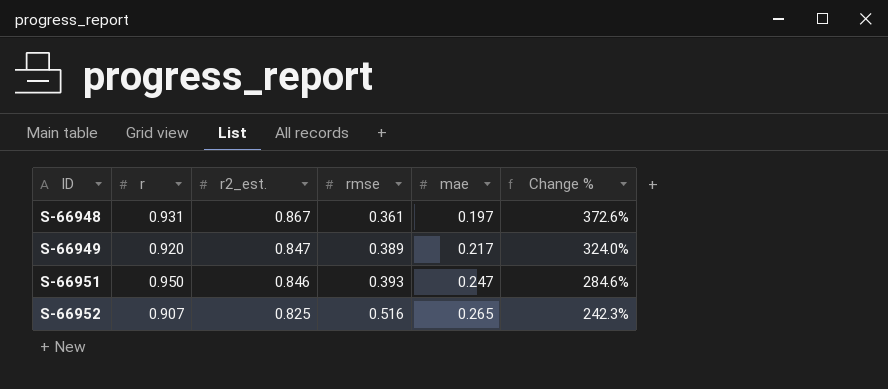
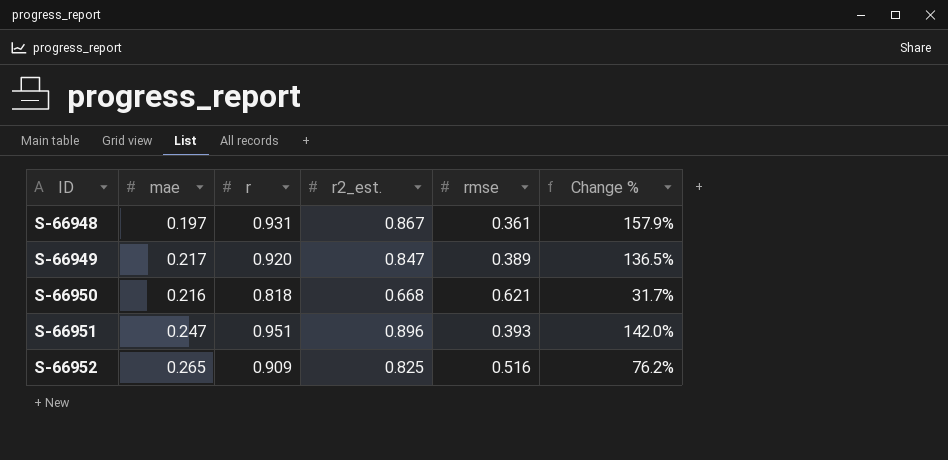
column mae | position: 5 -> 2
column Change % | formula: ([r] - [mae]) / [mae] -> ([r] - [rmse]) / [rmse]
row S-66950: none -> 0.216 | 0.818 | 0.668 | 0.621 | 31.7%
S-66951 | r: 0.950 -> 0.951
S-66951 | r2_est.: 0.846 -> 0.896
S-66952 | r: 0.907 -> 0.909

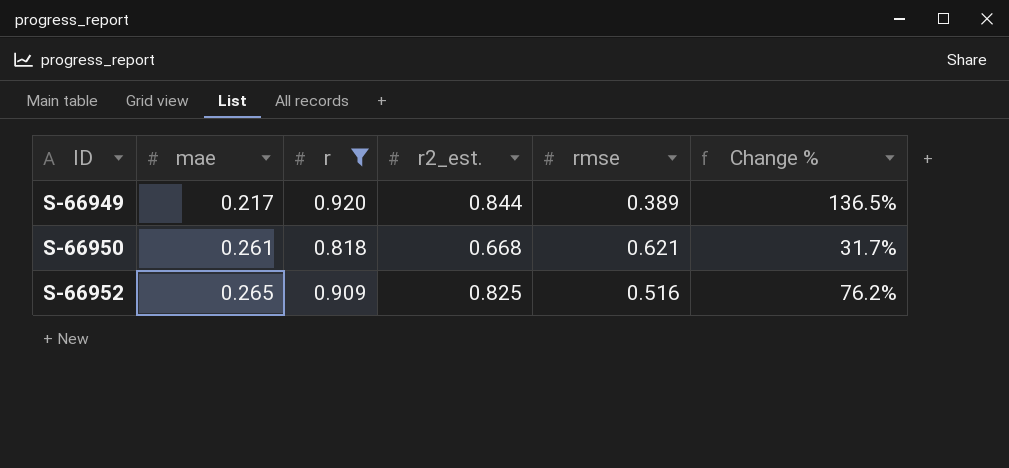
filter: none -> r <= 0.920
S-66949 | r2_est.: 0.847 -> 0.844
S-66950 | mae: 0.216 -> 0.261

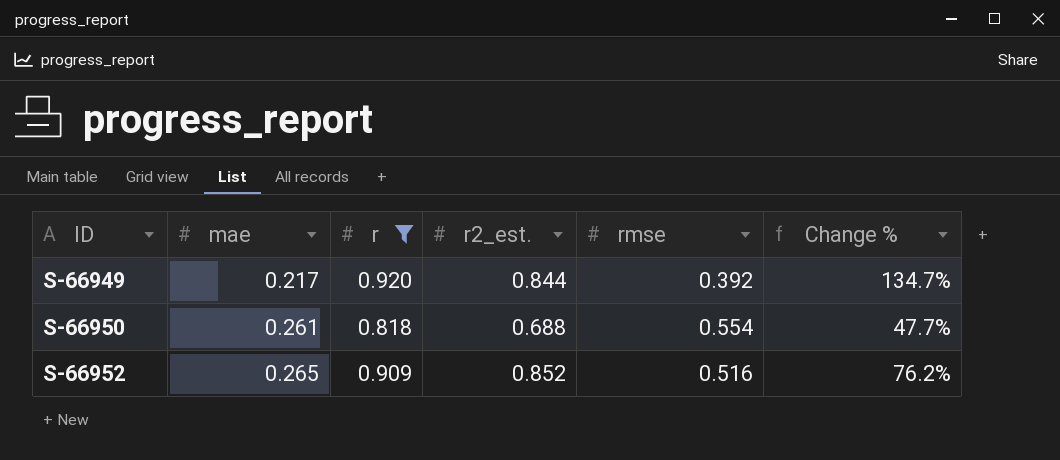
S-66949 | rmse: 0.389 -> 0.392
S-66949 | Change %: 136.5% -> 134.7%
S-66950 | r2_est.: 0.668 -> 0.688
S-66950 | rmse: 0.621 -> 0.554
S-66950 | Change %: 31.7% -> 47.7%
S-66952 | r2_est.: 0.825 -> 0.852

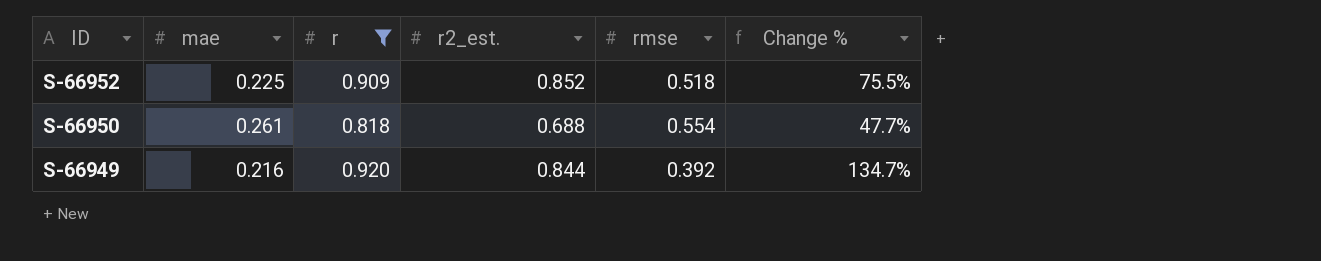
row order: ID ascending -> ID descending
S-66952 | mae: 0.265 -> 0.225
S-66952 | rmse: 0.516 -> 0.518
S-66952 | Change %: 76.2% -> 75.5%
S-66949 | mae: 0.217 -> 0.216

